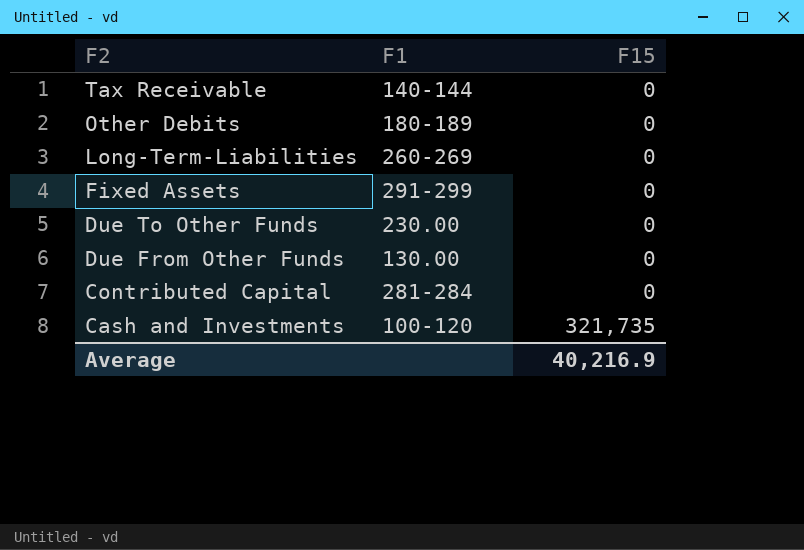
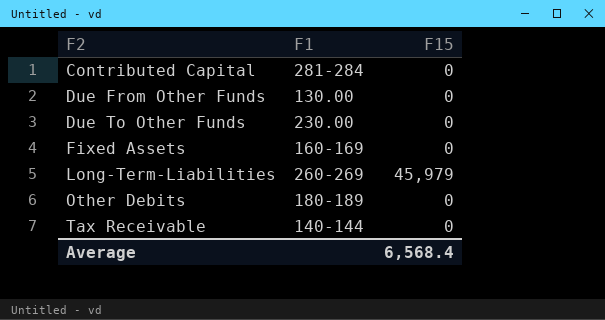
row order: F2 descending -> F2 ascending
row Cash and Investments: 100-120 | 321,735 -> none
Fixed Assets | F1: 291-299 -> 160-169
Long-Term-Liabilities | F15: 0 -> 45,979
Average | F15: 40,216.9 -> 6,568.4

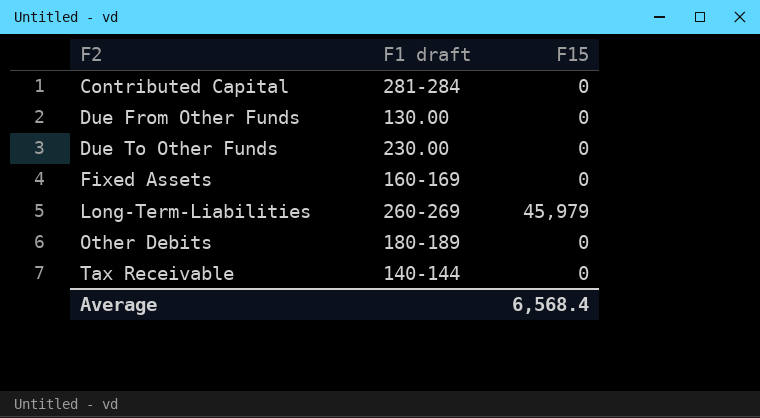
column name: F1 -> F1 draft

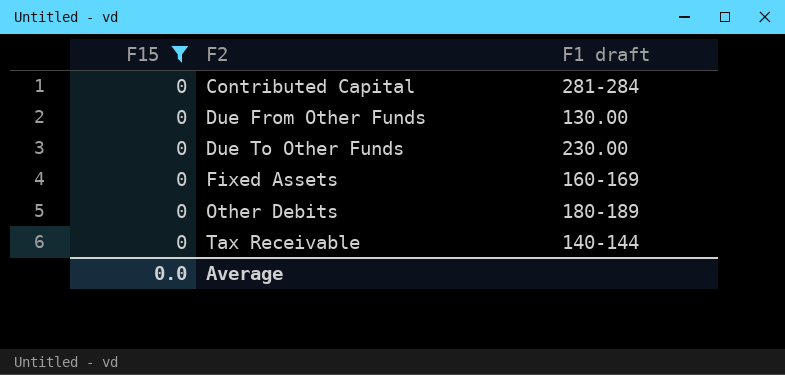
filter: none -> F15 = 0
column F15 | position: 3 -> 1
Average | F15: 6,568.4 -> 0.0

